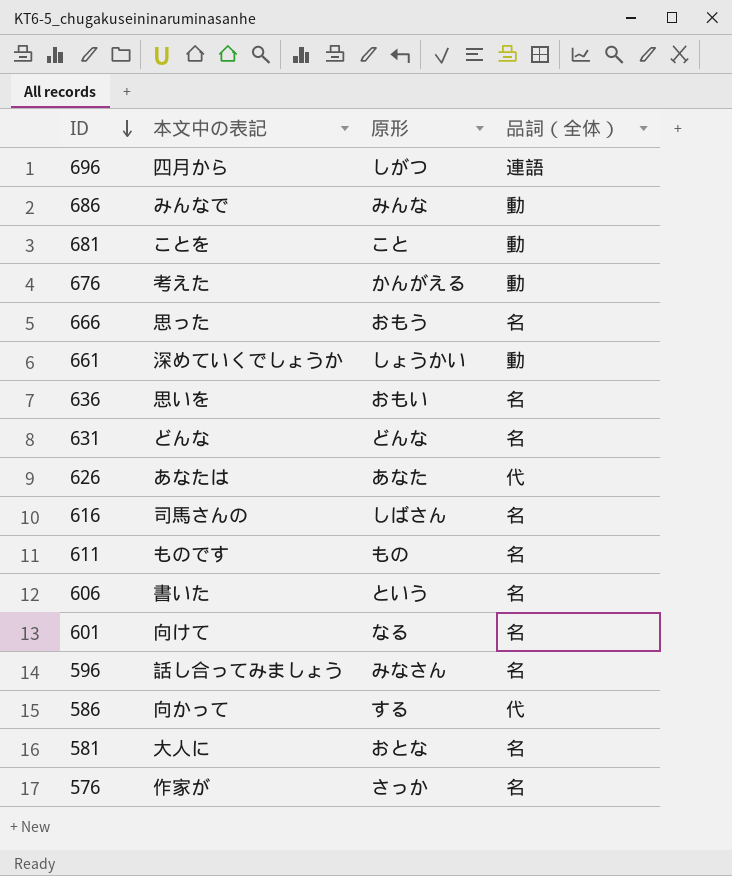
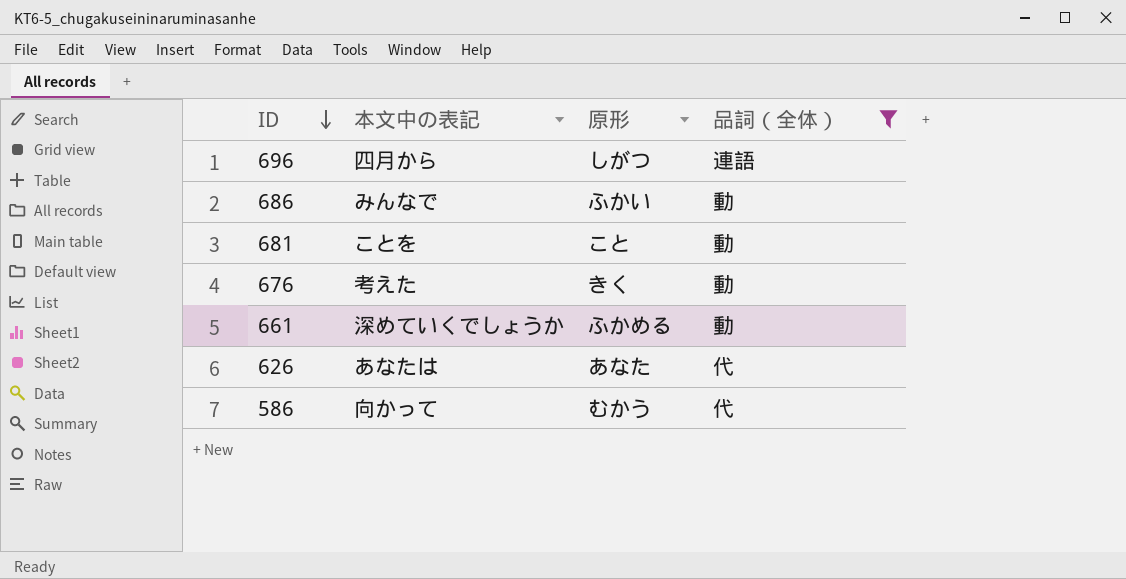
filter: none -> 品詞（全体） != 名
686 | 原形: みんな -> ふかい
676 | 原形: かんがえる -> きく
661 | 原形: しょうかい -> ふかめる
586 | 原形: する -> むかう

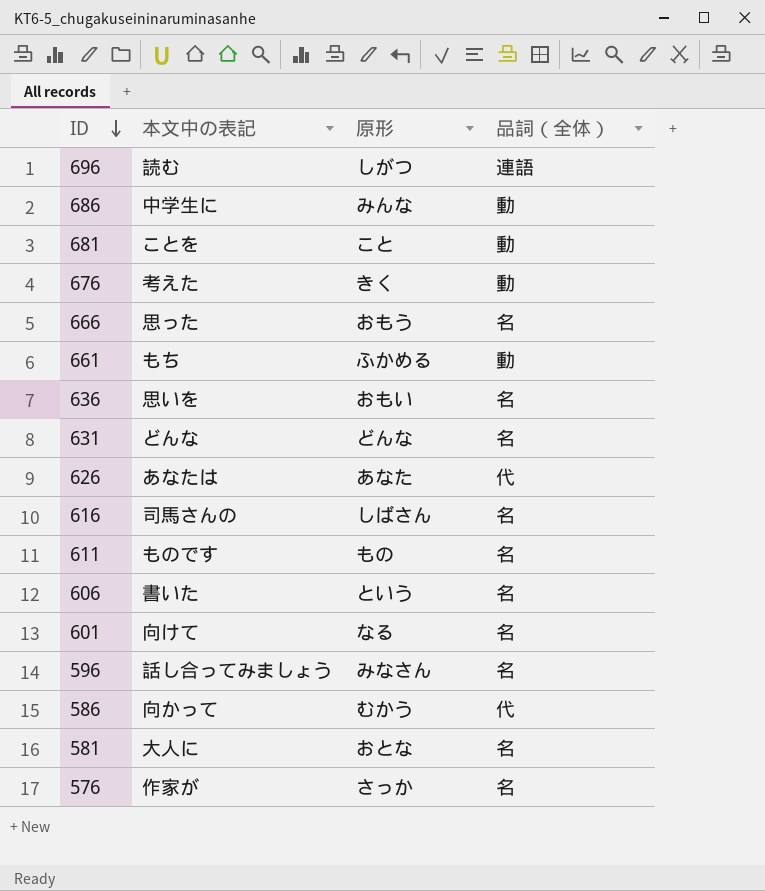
filter: 品詞（全体） != 名 -> none
696 | 本文中の表記: 四月から -> 読む
686 | 本文中の表記: みんなで -> 中学生に
686 | 原形: ふかい -> みんな
661 | 本文中の表記: 深めていくでしょうか -> もち

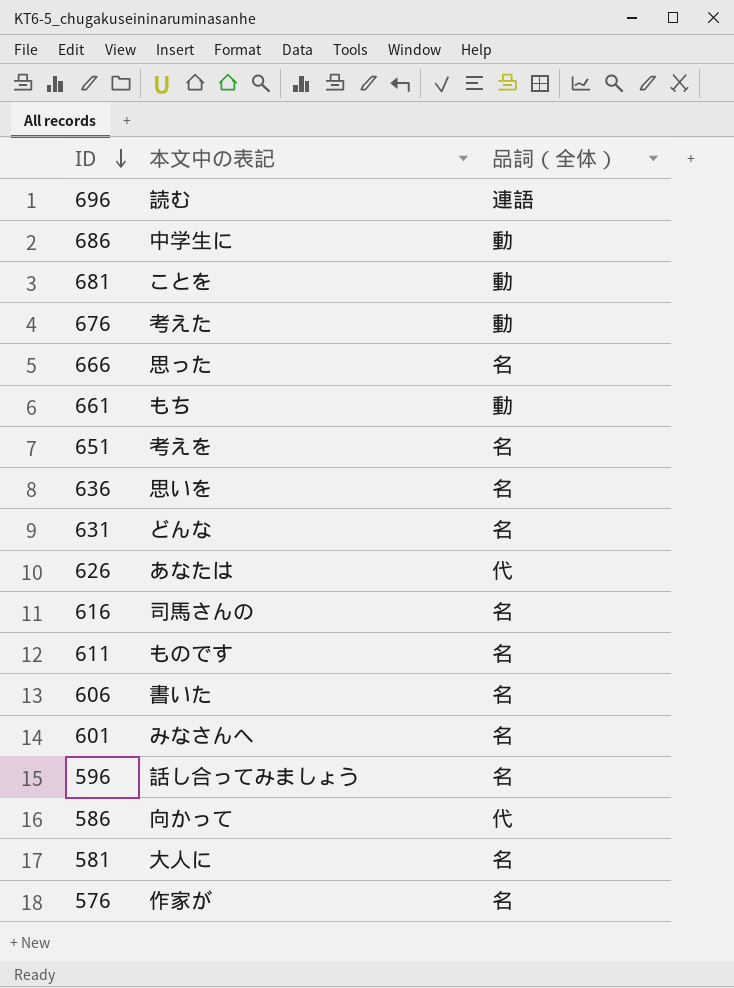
column 原形 | position: 3 -> none
row 651: none -> 考えを | 名
601 | 本文中の表記: 向けて -> みなさんへ

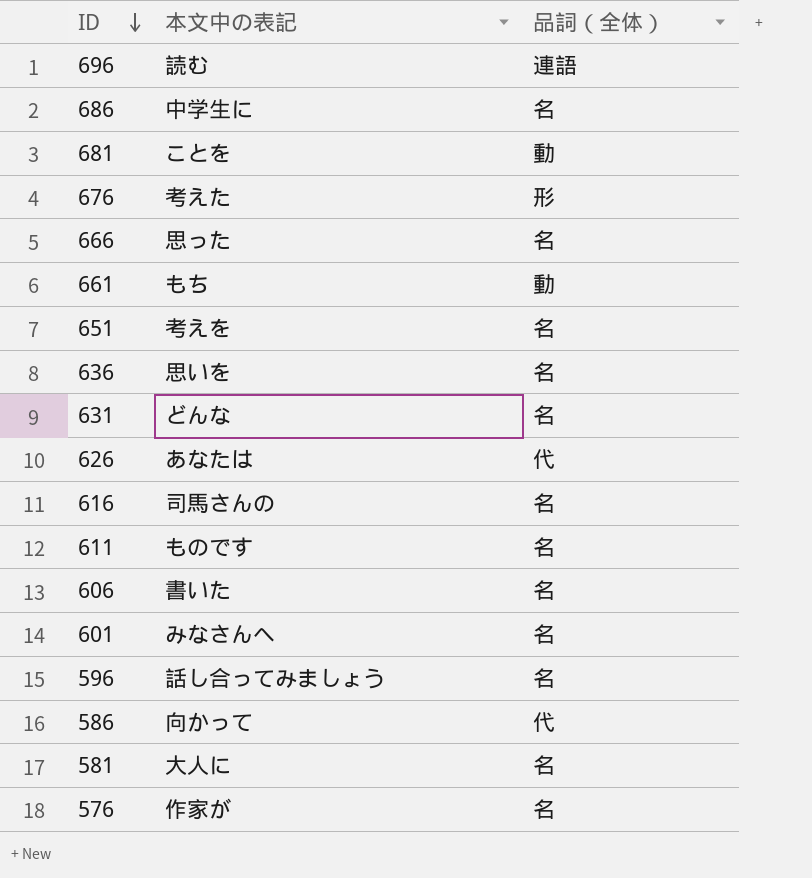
686 | 品詞（全体）: 動 -> 名
676 | 品詞（全体）: 動 -> 形

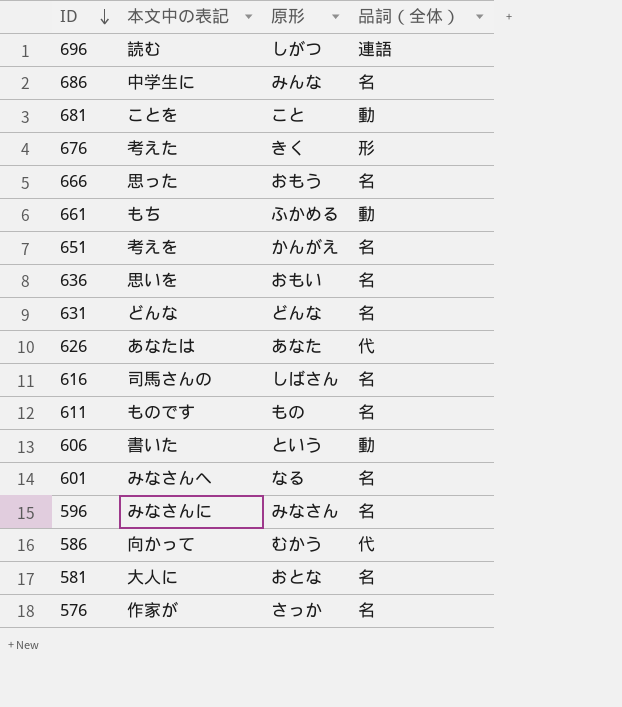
column 原形 | position: none -> 3
606 | 品詞（全体）: 名 -> 動
596 | 本文中の表記: 話し合ってみましょう -> みなさんに

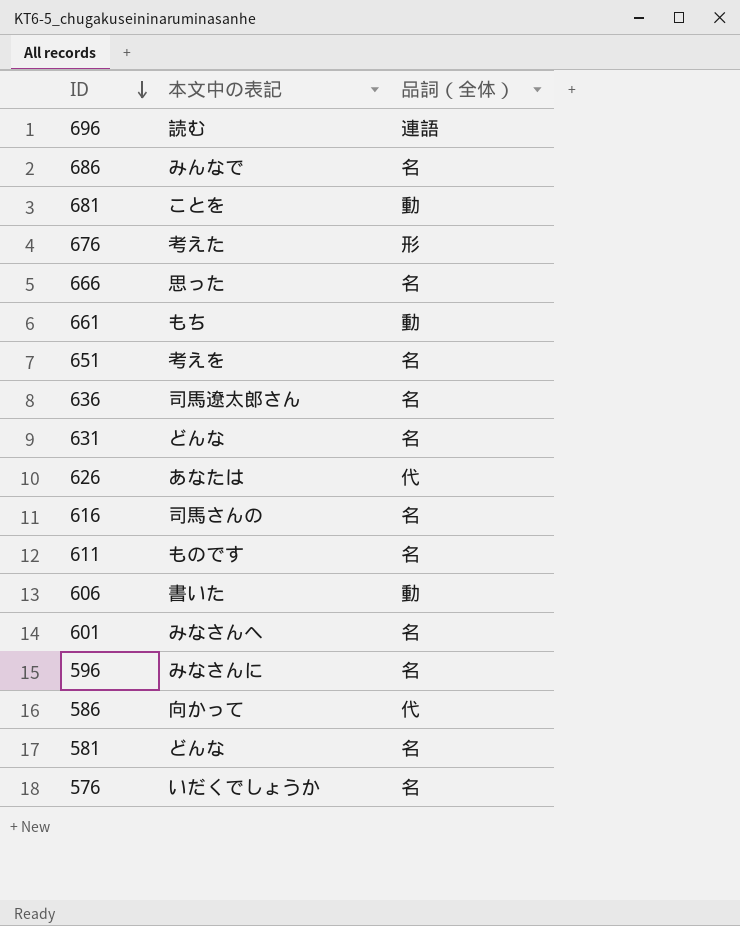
column 原形 | position: 3 -> none
686 | 本文中の表記: 中学生に -> みんなで
636 | 本文中の表記: 思いを -> 司馬遼太郎さん
581 | 本文中の表記: 大人に -> どんな
576 | 本文中の表記: 作家が -> いだくでしょうか

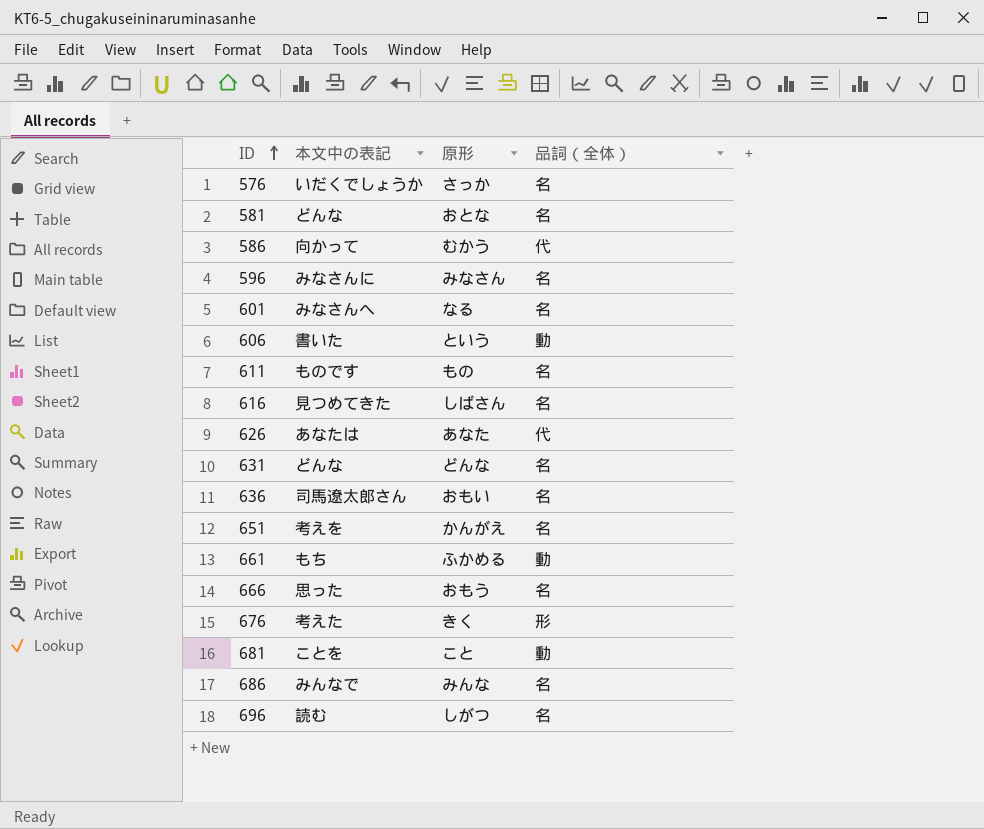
row order: ID descending -> ID ascending
column 原形 | position: none -> 3
616 | 本文中の表記: 司馬さんの -> 見つめてきた
696 | 品詞（全体）: 連語 -> 名

